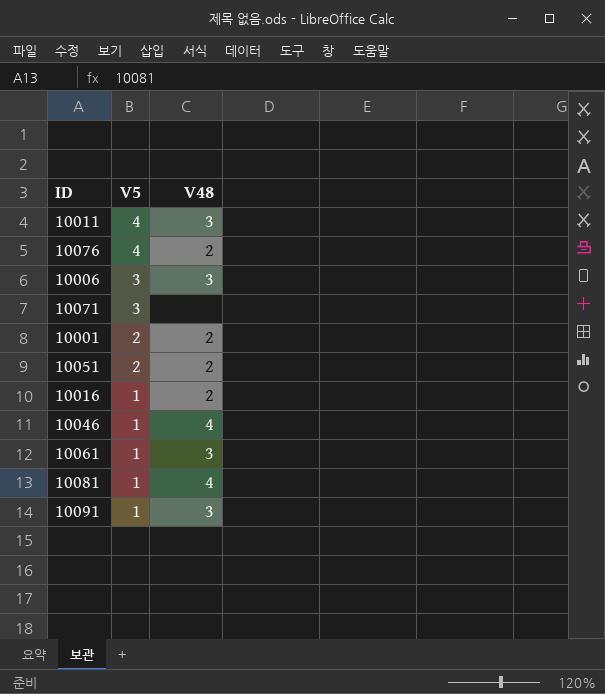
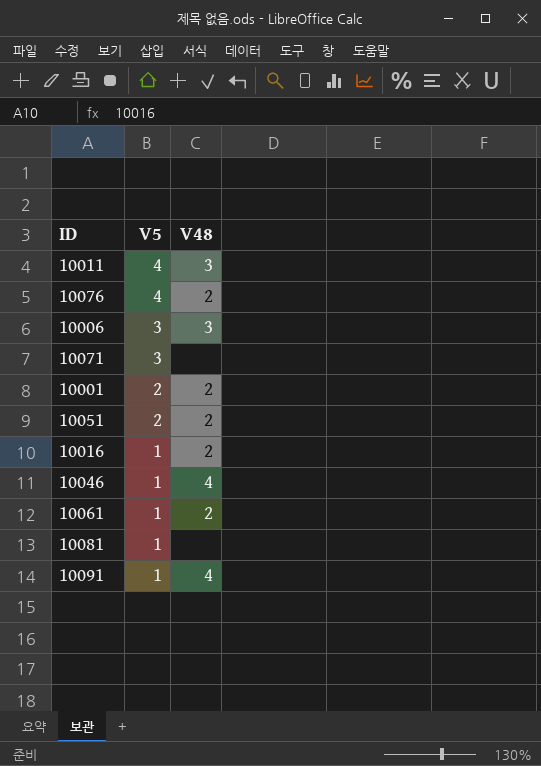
10061 | V48: 3 -> 2
10081 | V48: 4 -> none
10091 | V48: 3 -> 4

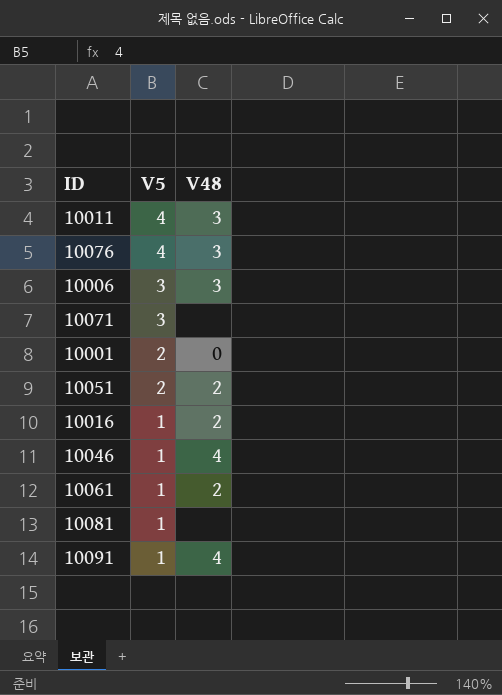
10076 | V48: 2 -> 3
10001 | V48: 2 -> 0

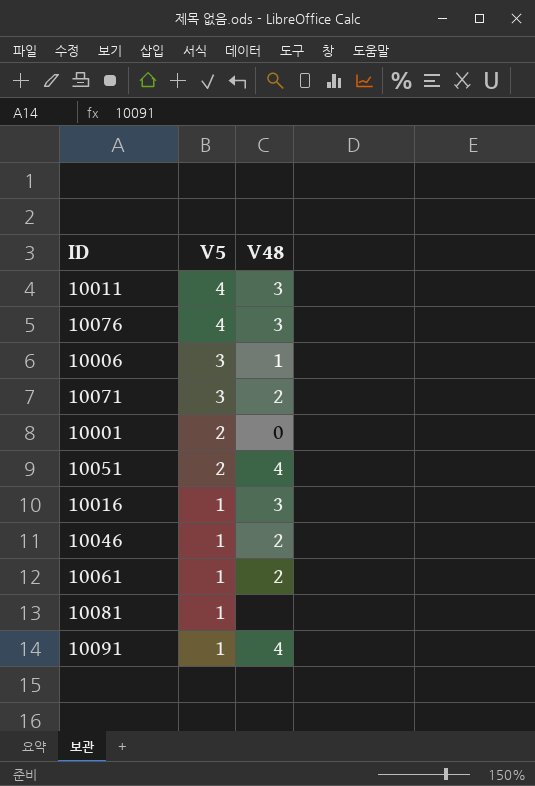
10006 | V48: 3 -> 1
10071 | V48: none -> 2
10051 | V48: 2 -> 4
10016 | V48: 2 -> 3
10046 | V48: 4 -> 2

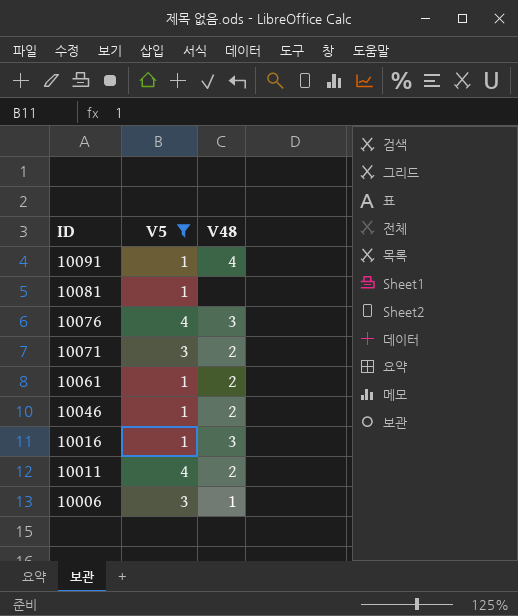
filter: none -> V5 != 2
row order: V5 descending -> ID descending
10011 | V48: 3 -> 2

